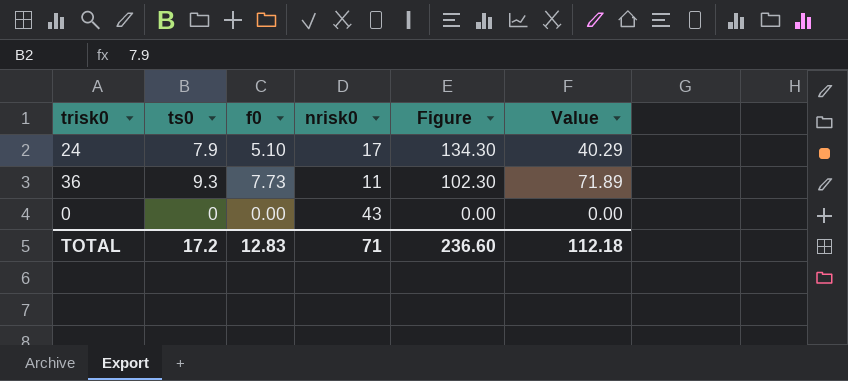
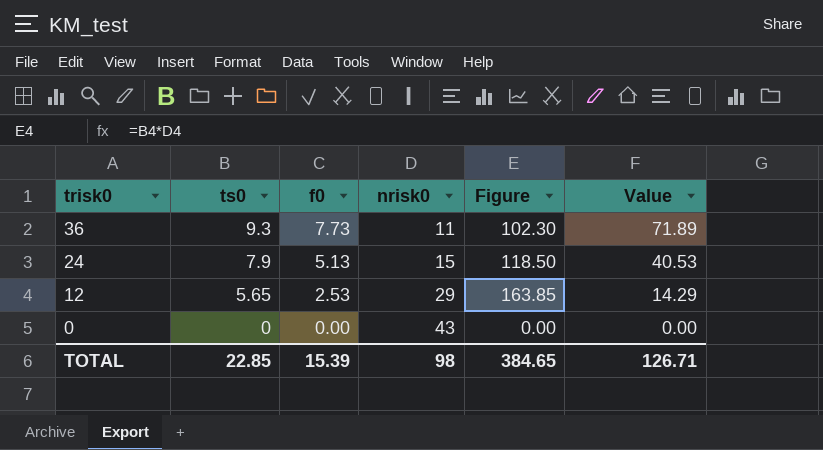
row order: Figure descending -> trisk0 descending
24 | f0: 5.10 -> 5.13
24 | nrisk0: 17 -> 15
24 | Figure: 134.30 -> 118.50
24 | Value: 40.29 -> 40.53
row 12: none -> 5.65 | 2.53 | 29 | 163.85 | 14.29
TOTAL | ts0: 17.2 -> 22.85
TOTAL | f0: 12.83 -> 15.39
TOTAL | nrisk0: 71 -> 98
TOTAL | Figure: 236.60 -> 384.65
TOTAL | Value: 112.18 -> 126.71

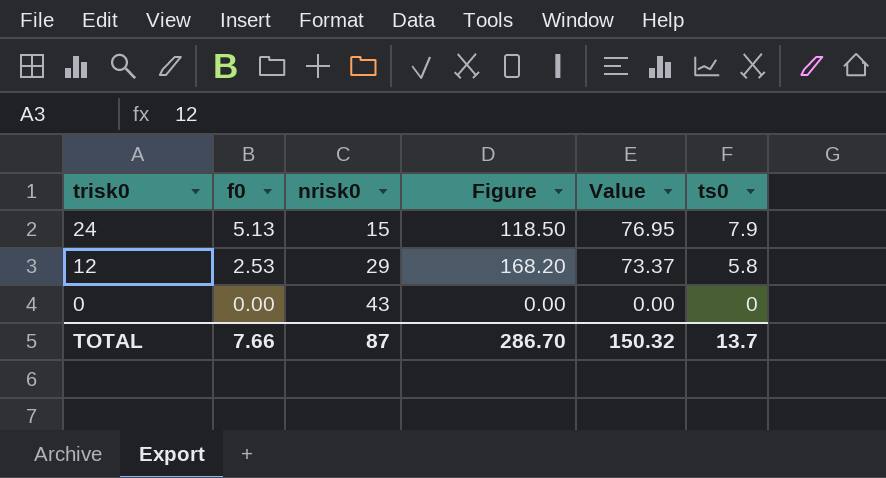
column Value | formula: [ts0] * [f0] -> [f0] * [nrisk0]
column ts0 | position: 2 -> 6
row 36: 9.3 | 7.73 | 11 | 102.30 | 71.89 -> none
12 | Figure: 163.85 -> 168.20
12 | ts0: 5.65 -> 5.8
TOTAL | f0: 15.39 -> 7.66
TOTAL | nrisk0: 98 -> 87
TOTAL | Figure: 384.65 -> 286.70
TOTAL | Value: 126.71 -> 150.32
TOTAL | ts0: 22.85 -> 13.7

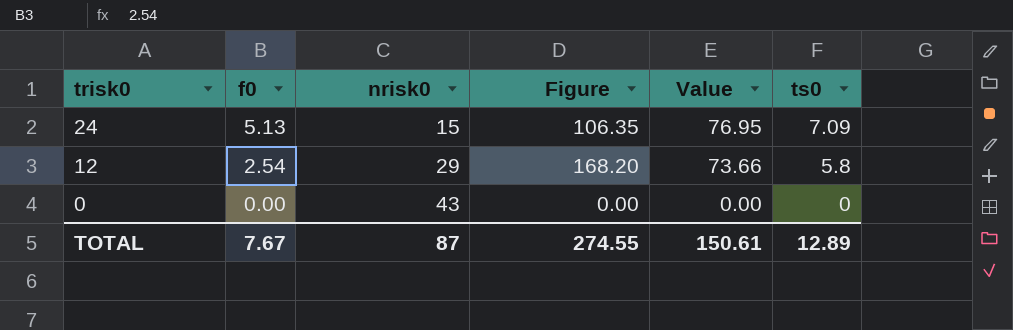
24 | Figure: 118.50 -> 106.35
24 | ts0: 7.9 -> 7.09
12 | f0: 2.53 -> 2.54
12 | Value: 73.37 -> 73.66
TOTAL | f0: 7.66 -> 7.67
TOTAL | Figure: 286.70 -> 274.55
TOTAL | Value: 150.32 -> 150.61
TOTAL | ts0: 13.7 -> 12.89

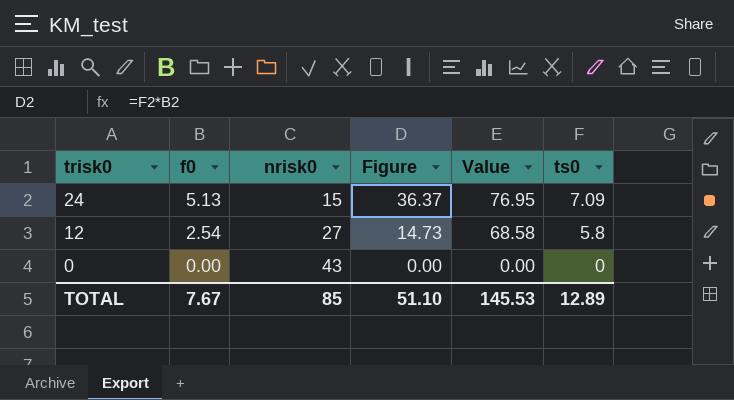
column Figure | formula: [nrisk0] * [ts0] -> [f0] * [ts0]
12 | nrisk0: 29 -> 27
12 | Value: 73.66 -> 68.58
TOTAL | nrisk0: 87 -> 85
TOTAL | Figure: 274.55 -> 51.10
TOTAL | Value: 150.61 -> 145.53

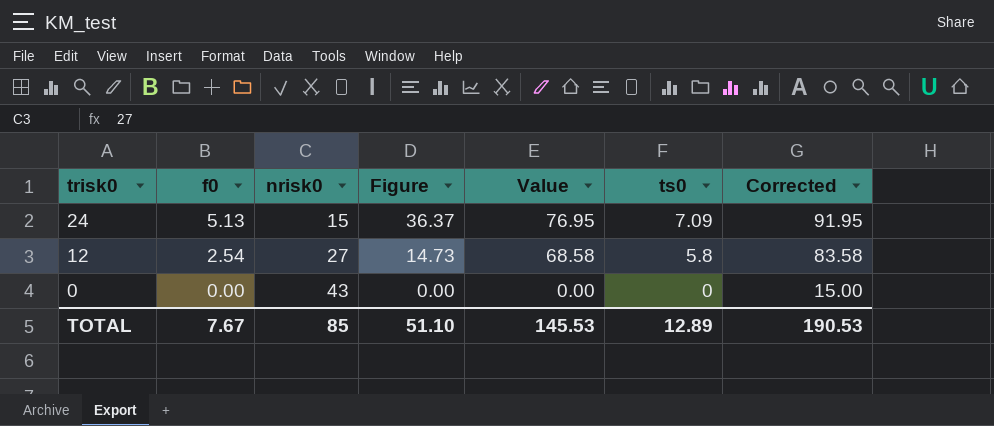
column Corrected | formula: none -> [Value] + 15

